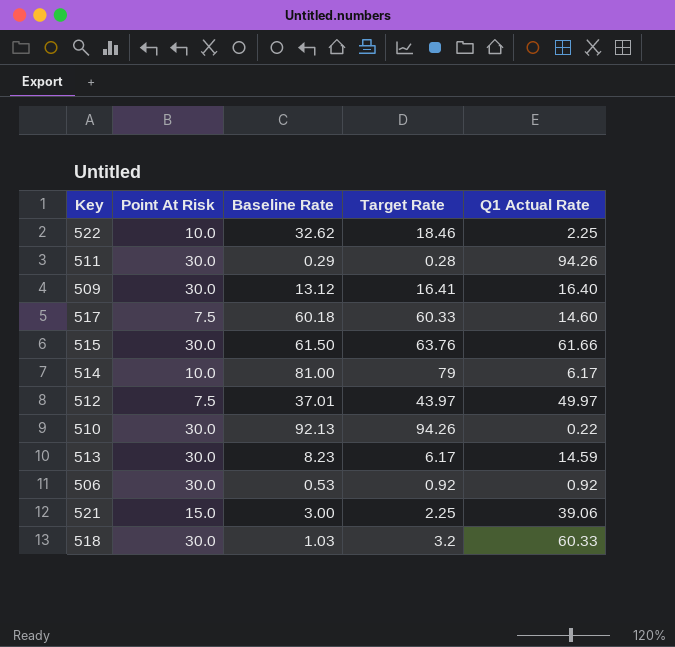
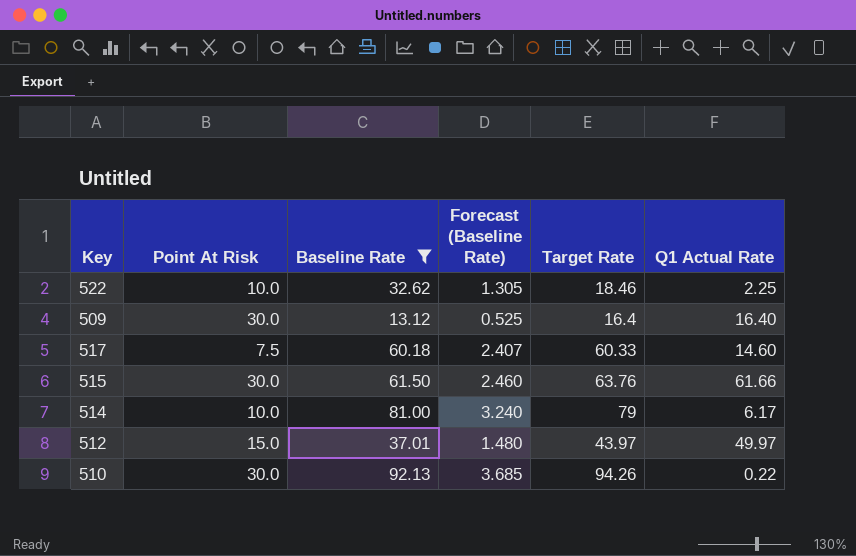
filter: none -> Baseline Rate >= 13.12
column Forecast (Baseline Rate) | formula: none -> [Baseline Rate] * 0.04
509 | Target Rate: 16.41 -> 16.4
512 | Point At Risk: 7.5 -> 15.0

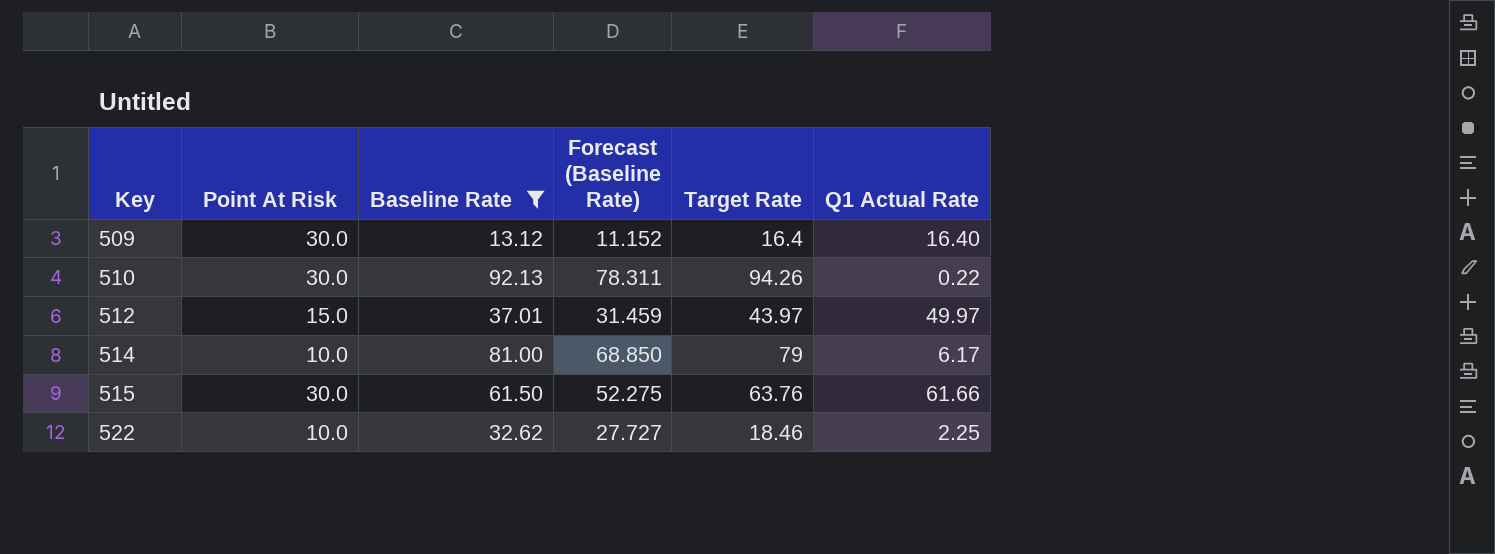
row order: none -> Key ascending
column Forecast (Baseline Rate) | formula: [Baseline Rate] * 0.04 -> [Baseline Rate] * 0.85
row 517: 7.5 | 60.18 | 2.407 | 60.33 | 14.60 -> none

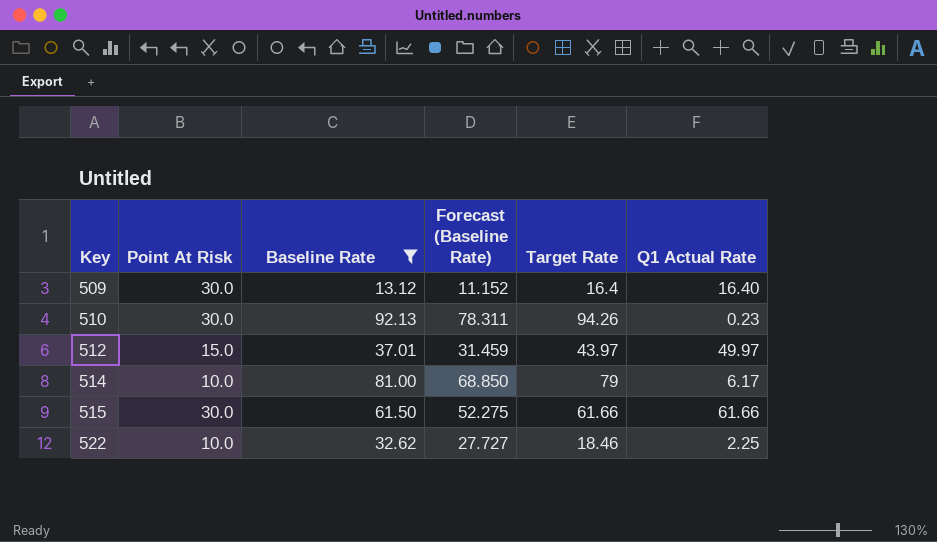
510 | Q1 Actual Rate: 0.22 -> 0.23
515 | Target Rate: 63.76 -> 61.66

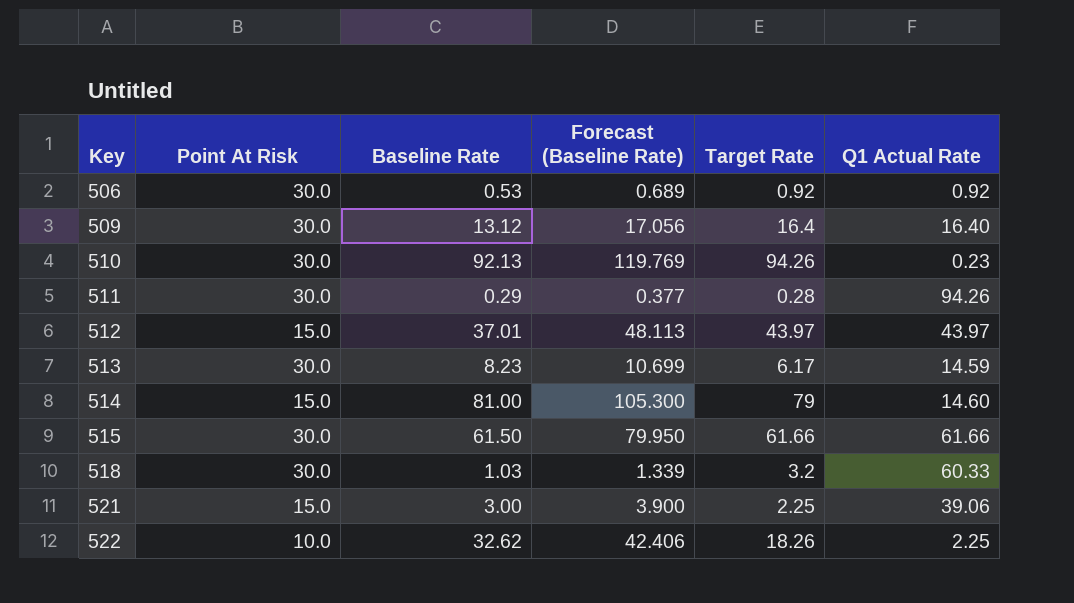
filter: Baseline Rate >= 13.12 -> none
column Forecast (Baseline Rate) | formula: [Baseline Rate] * 0.85 -> [Baseline Rate] * 1.3
512 | Q1 Actual Rate: 49.97 -> 43.97
514 | Point At Risk: 10.0 -> 15.0
514 | Q1 Actual Rate: 6.17 -> 14.60
522 | Target Rate: 18.46 -> 18.26

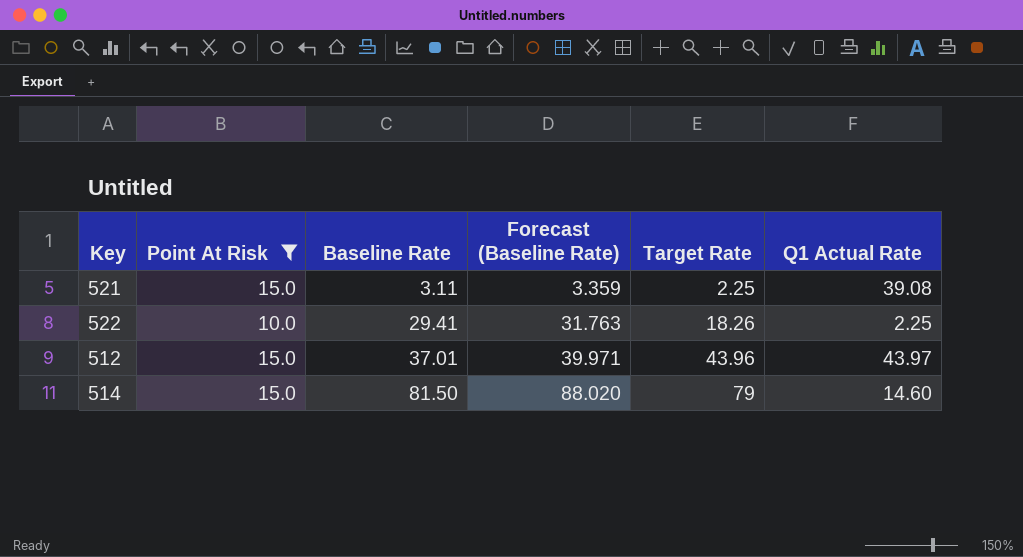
filter: none -> Point At Risk != 30.0
row order: Key ascending -> Baseline Rate ascending
column Forecast (Baseline Rate) | formula: [Baseline Rate] * 1.3 -> [Baseline Rate] * 1.08
521 | Baseline Rate: 3.00 -> 3.11
521 | Q1 Actual Rate: 39.06 -> 39.08
522 | Baseline Rate: 32.62 -> 29.41
512 | Target Rate: 43.97 -> 43.96
514 | Baseline Rate: 81.00 -> 81.50

